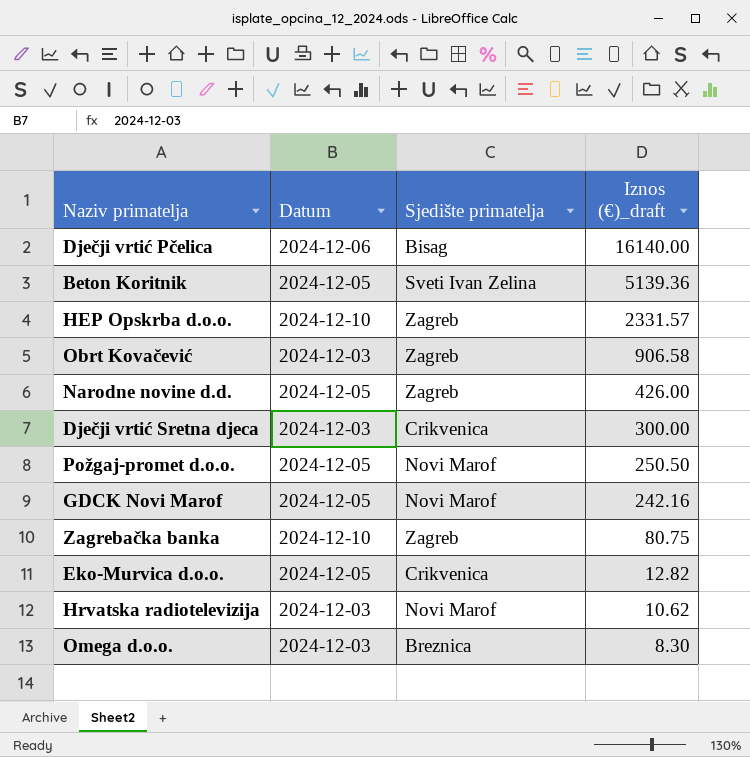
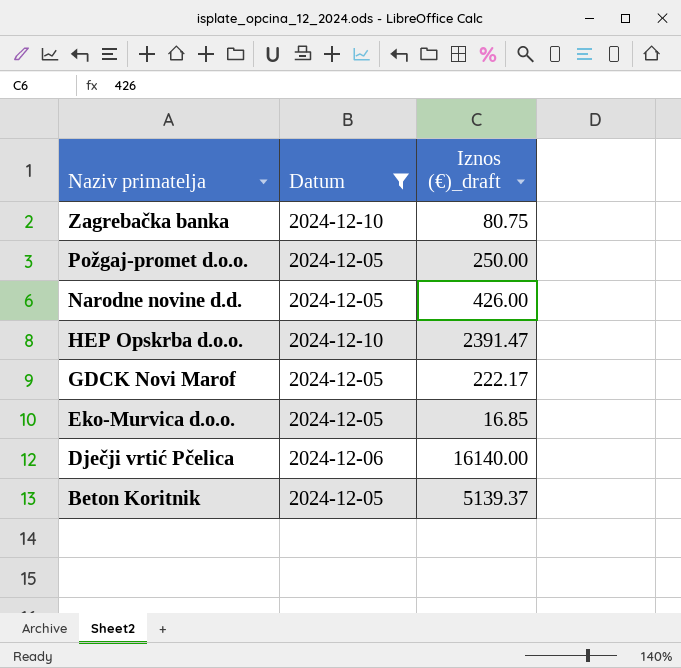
filter: none -> Datum != 2024-12-03
row order: Iznos (€)_draft descending -> Naziv primatelja descending
column Sjedište primatelja | position: 3 -> none
Požgaj-promet d.o.o. | Iznos (€)_draft: 250.50 -> 250.00
HEP Opskrba d.o.o. | Iznos (€)_draft: 2331.57 -> 2391.47
GDCK Novi Marof | Iznos (€)_draft: 242.16 -> 222.17
Eko-Murvica d.o.o. | Iznos (€)_draft: 12.82 -> 16.85
Beton Koritnik | Iznos (€)_draft: 5139.36 -> 5139.37

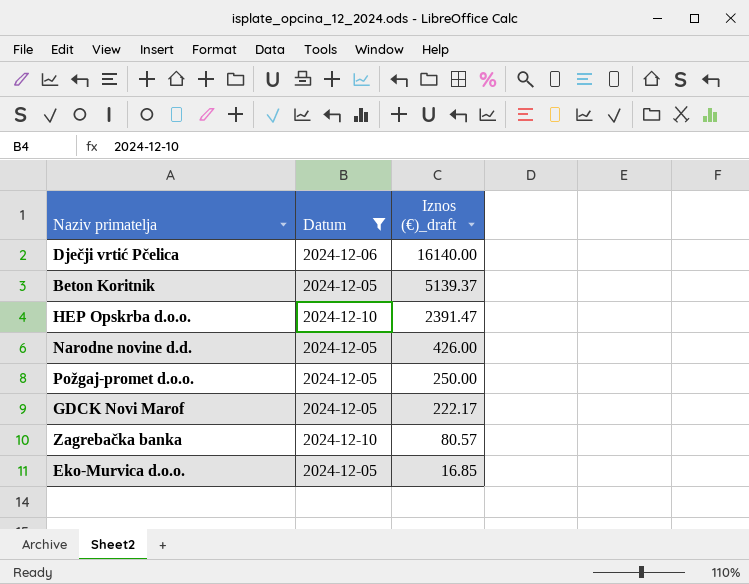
row order: Naziv primatelja descending -> Iznos (€)_draft descending
Zagrebačka banka | Iznos (€)_draft: 80.75 -> 80.57

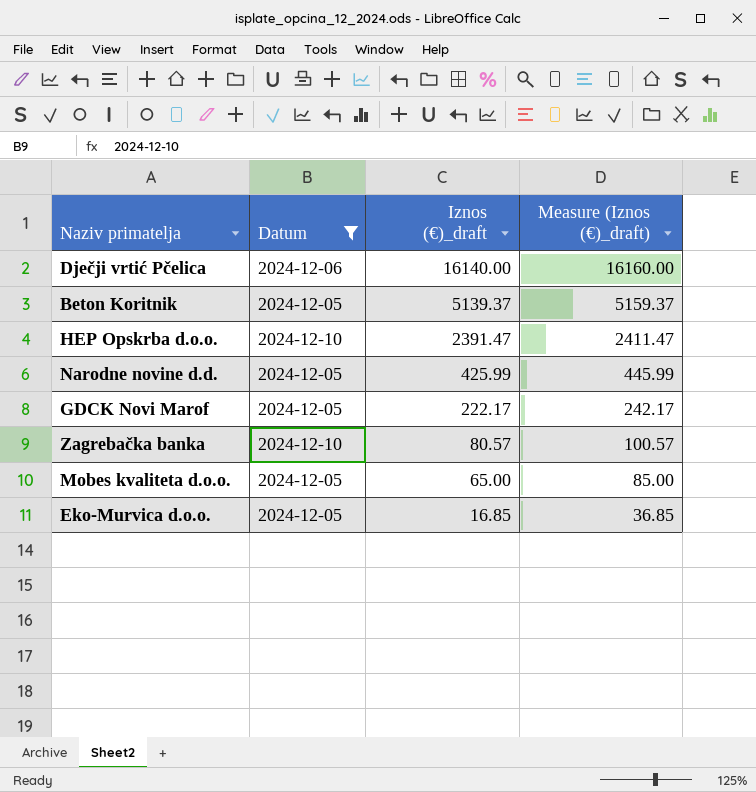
column Measure (Iznos (€)_draft) | formula: none -> [Iznos (€)_draft] + 20
row Požgaj-promet d.o.o.: 2024-12-05 | 250.00 -> none
Narodne novine d.d. | Iznos (€)_draft: 426.00 -> 425.99
row Mobes kvaliteta d.o.o.: none -> 2024-12-05 | 65.00 | 85.00

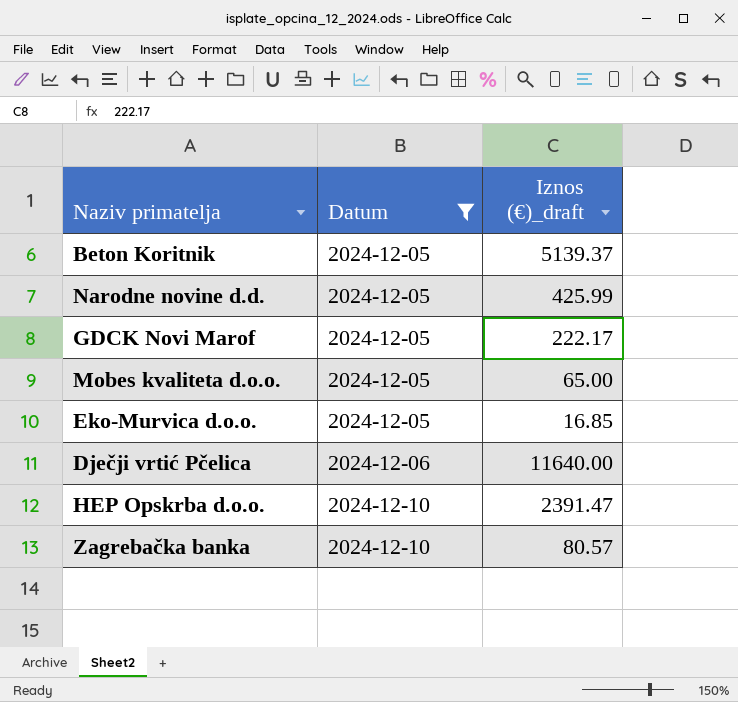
row order: Iznos (€)_draft descending -> Datum ascending
column Measure (Iznos (€)_draft) | formula: [Iznos (€)_draft] + 20 -> none
Dječji vrtić Pčelica | Iznos (€)_draft: 16140.00 -> 11640.00

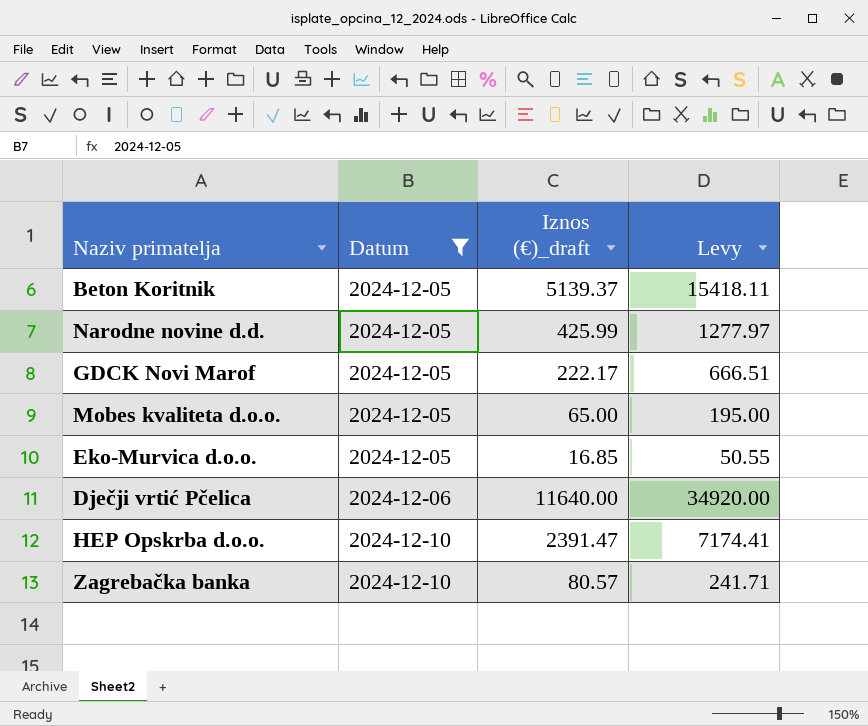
column Levy | formula: none -> [Iznos (€)_draft] * 3

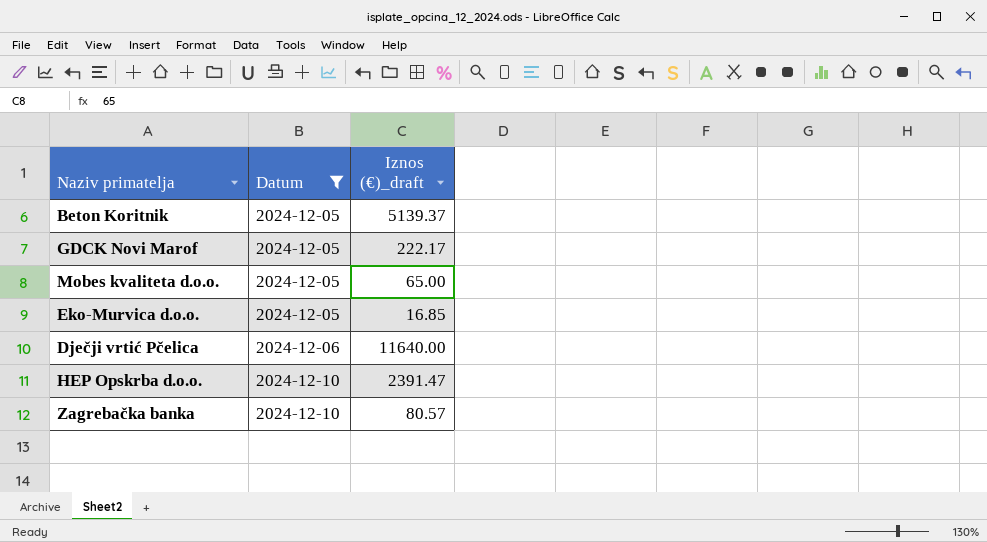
column Levy | formula: [Iznos (€)_draft] * 3 -> none
row Narodne novine d.d.: 2024-12-05 | 425.99 | 1277.97 -> none

